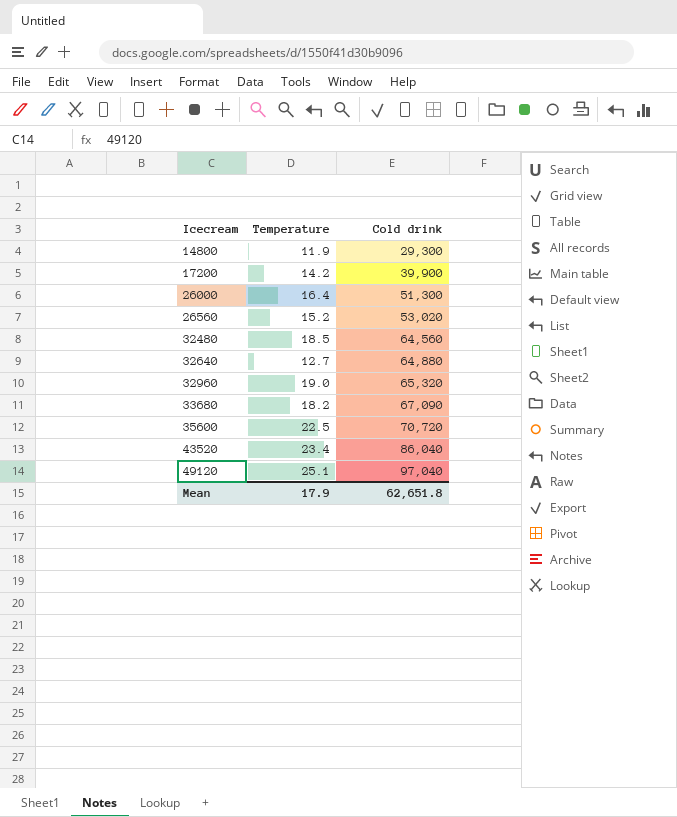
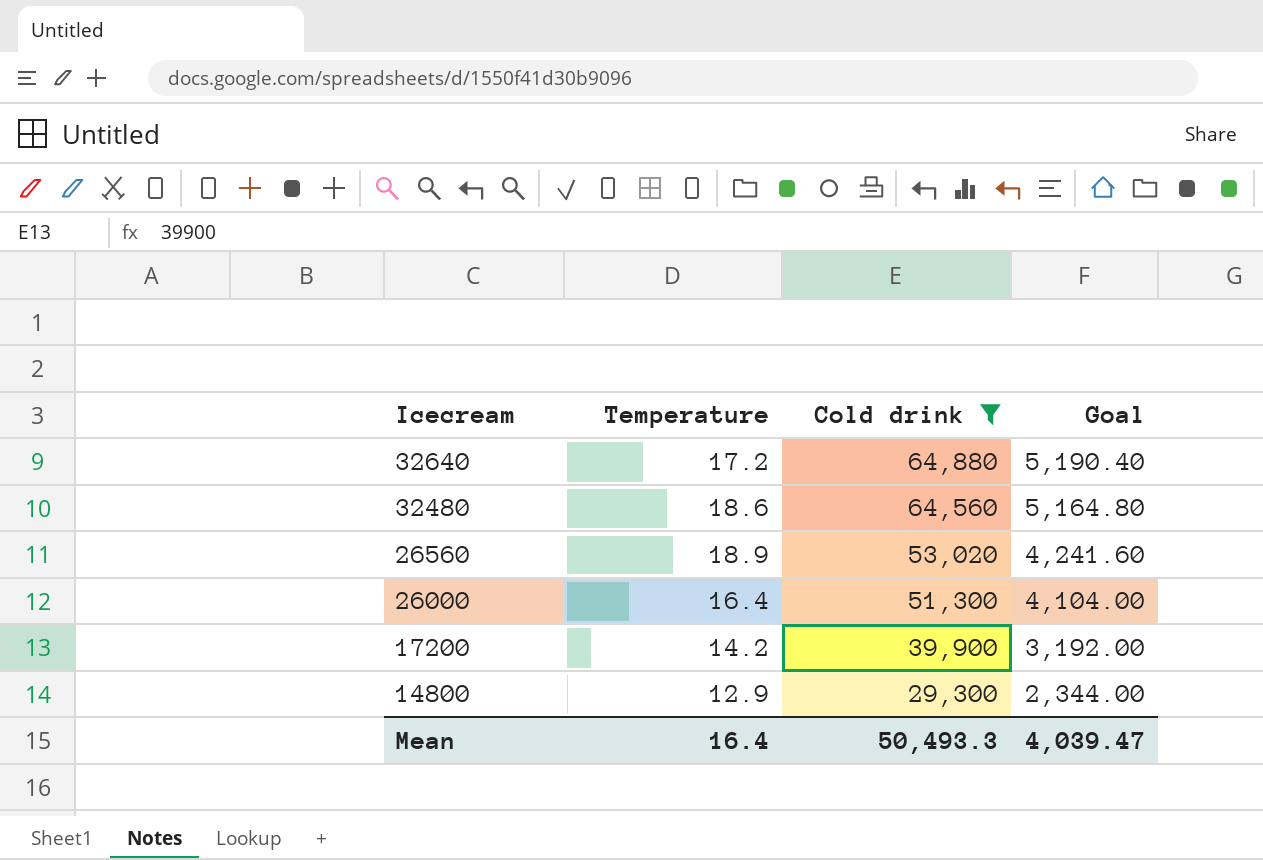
filter: none -> Cold drink <= 64,880
row order: Icecream ascending -> Icecream descending
column Goal | formula: none -> [Cold drink] * 0.08
32640 | Temperature: 12.7 -> 17.2
32480 | Temperature: 18.5 -> 18.6
26560 | Temperature: 15.2 -> 18.9
14800 | Temperature: 11.9 -> 12.9
Mean | Temperature: 17.9 -> 16.4
Mean | Cold drink: 62,651.8 -> 50,493.3

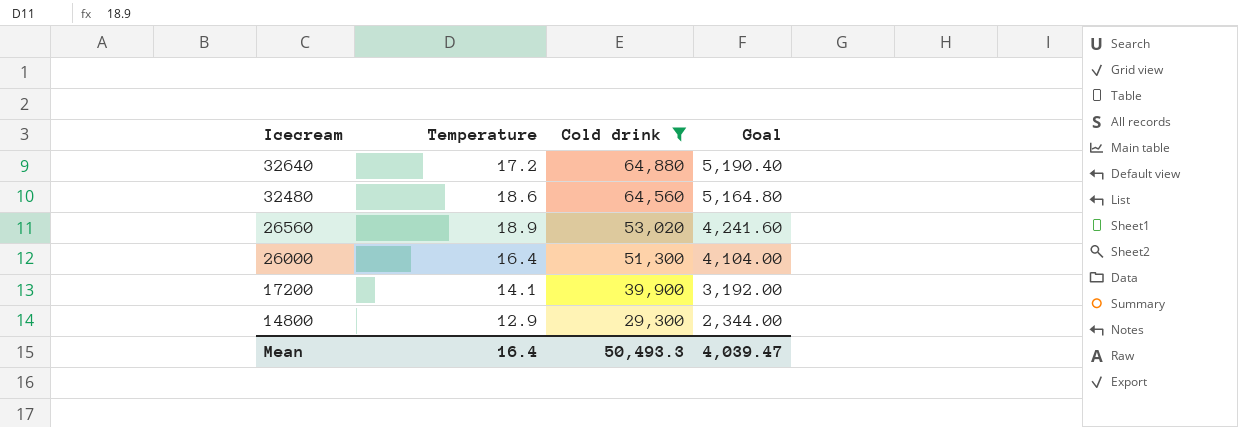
17200 | Temperature: 14.2 -> 14.1

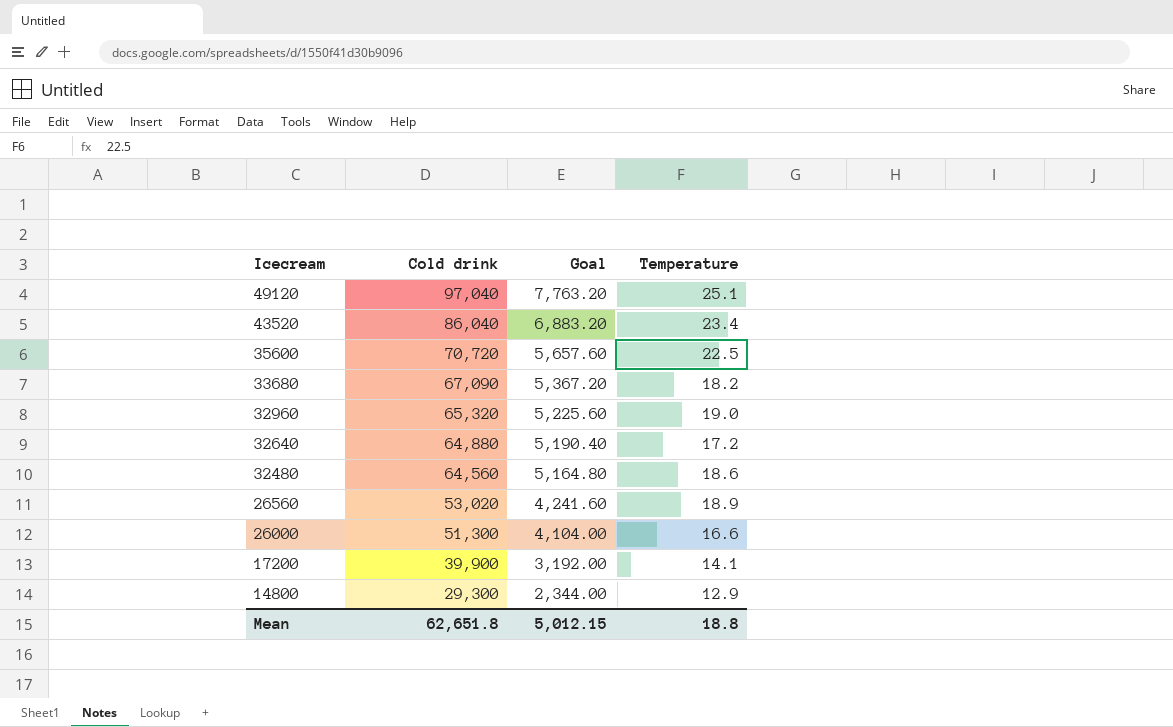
filter: Cold drink <= 64,880 -> none
column Temperature | position: 2 -> 4
26000 | Temperature: 16.4 -> 16.6
Mean | Cold drink: 50,493.3 -> 62,651.8
Mean | Goal: 4,039.47 -> 5,012.15
Mean | Temperature: 16.4 -> 18.8

